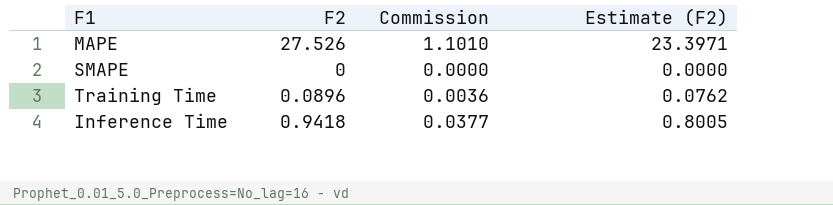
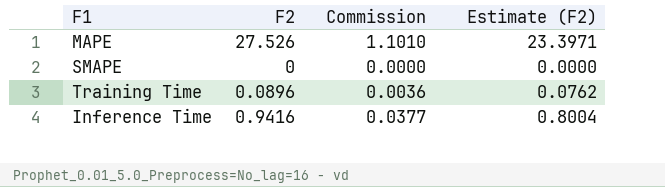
Inference Time | F2: 0.9418 -> 0.9416
Inference Time | Estimate (F2): 0.8005 -> 0.8004

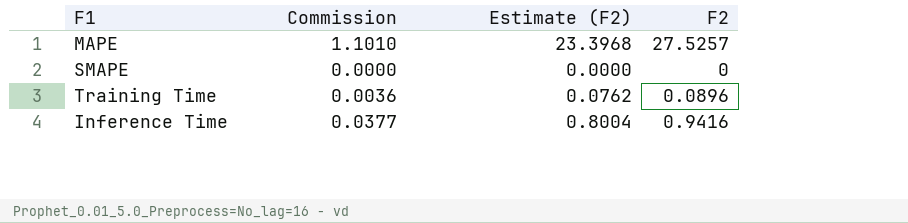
column F2 | position: 2 -> 4
MAPE | Estimate (F2): 23.3971 -> 23.3968
MAPE | F2: 27.526 -> 27.5257

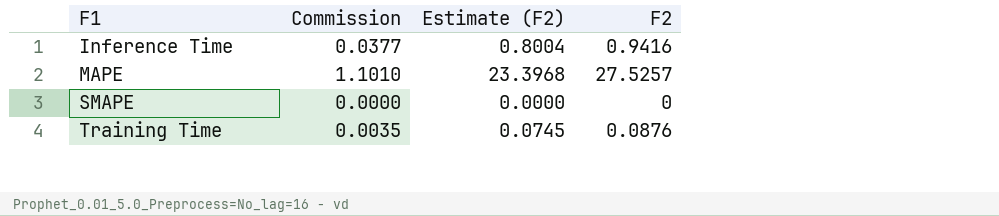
row order: none -> F1 ascending
Training Time | Commission: 0.0036 -> 0.0035
Training Time | Estimate (F2): 0.0762 -> 0.0745
Training Time | F2: 0.0896 -> 0.0876

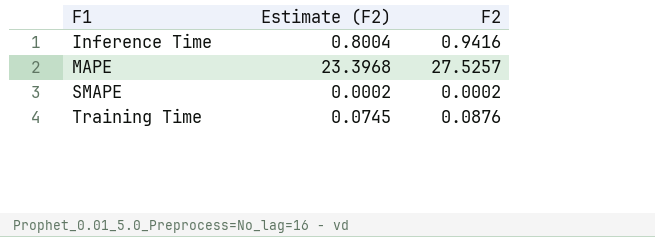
column Commission | formula: [F2] * 0.04 -> none
SMAPE | Estimate (F2): 0.0000 -> 0.0002
SMAPE | F2: 0 -> 0.0002

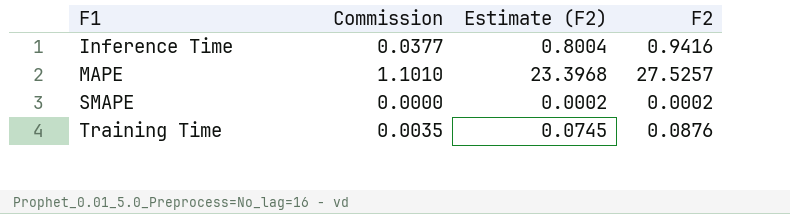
column Commission | formula: none -> [F2] * 0.04

